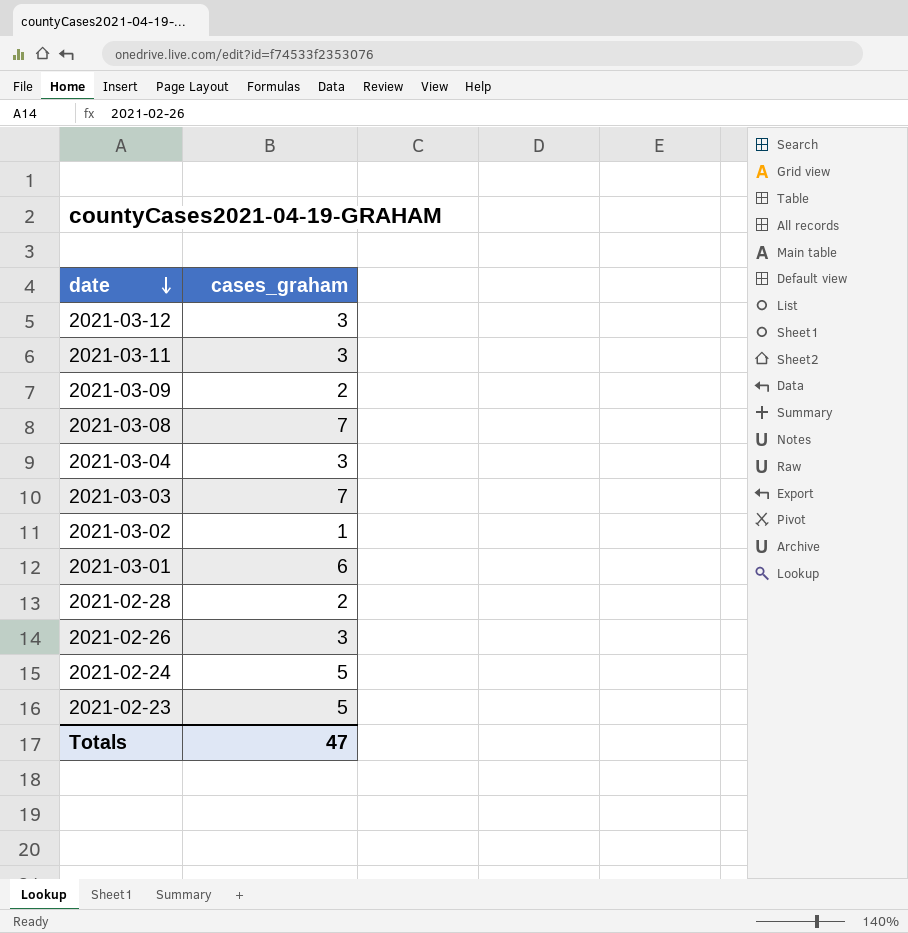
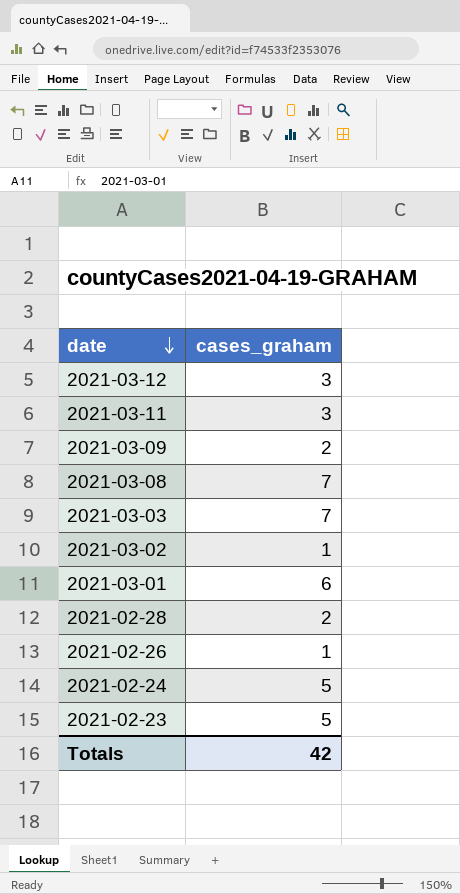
row 2021-03-04: 3 -> none
2021-02-26 | cases_graham: 3 -> 1
Totals | cases_graham: 47 -> 42

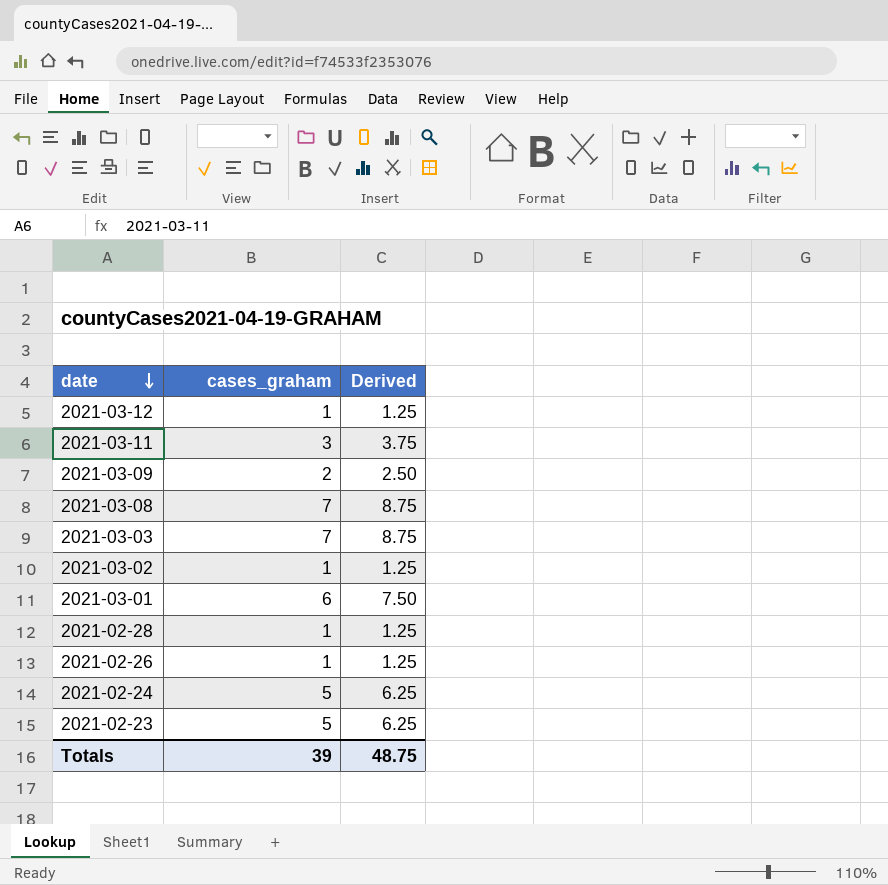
column Derived | formula: none -> [cases_graham] * 1.25
2021-03-12 | cases_graham: 3 -> 1
2021-02-28 | cases_graham: 2 -> 1
Totals | cases_graham: 42 -> 39

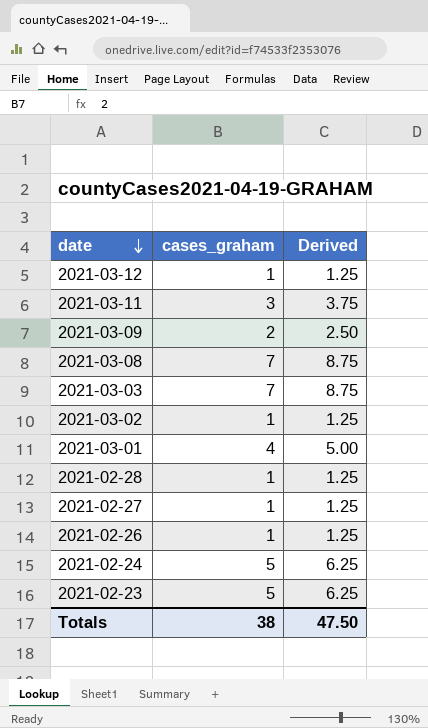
2021-03-01 | cases_graham: 6 -> 4
2021-03-01 | Derived: 7.50 -> 5.00
row 2021-02-27: none -> 1 | 1.25
Totals | cases_graham: 39 -> 38
Totals | Derived: 48.75 -> 47.50

